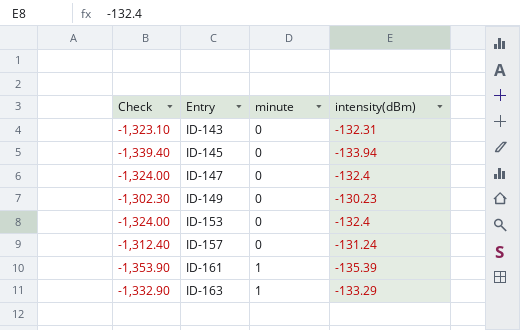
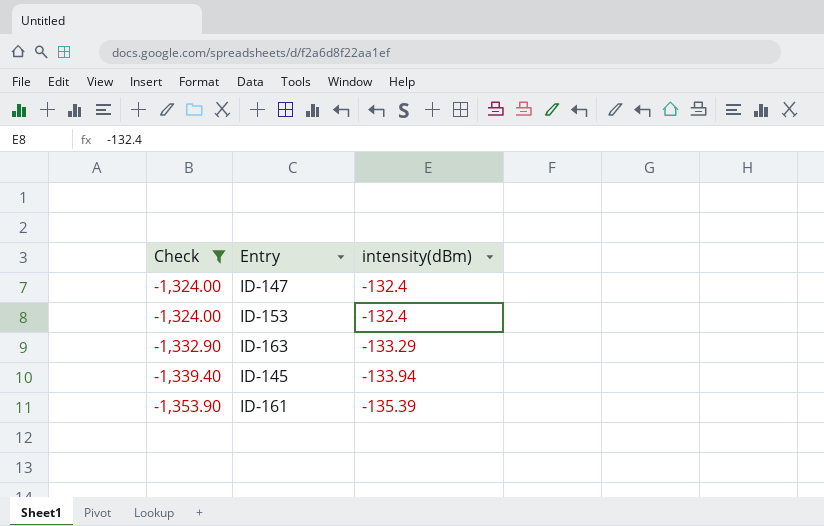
filter: none -> Check <= -1,324.00
row order: Entry ascending -> Check descending
column minute | position: 3 -> none

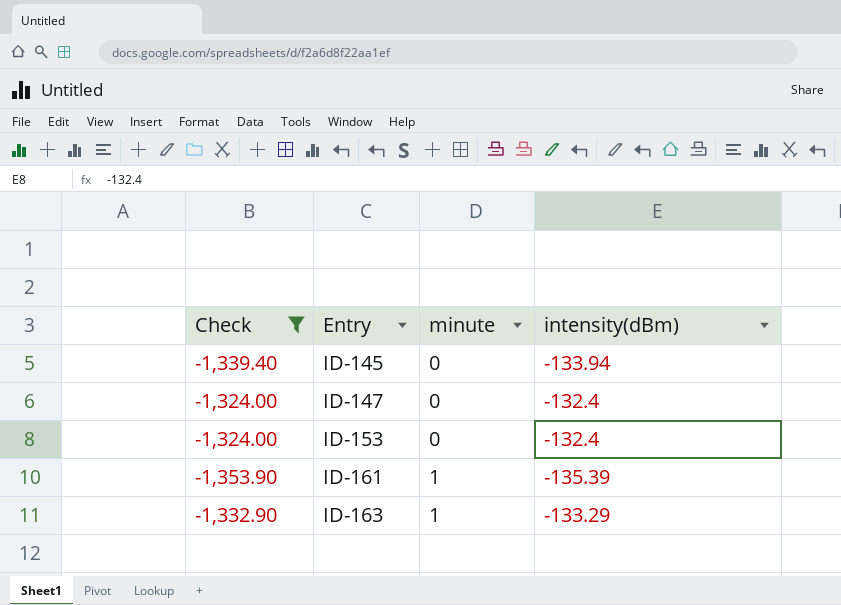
row order: Check descending -> Entry ascending
column minute | position: none -> 3

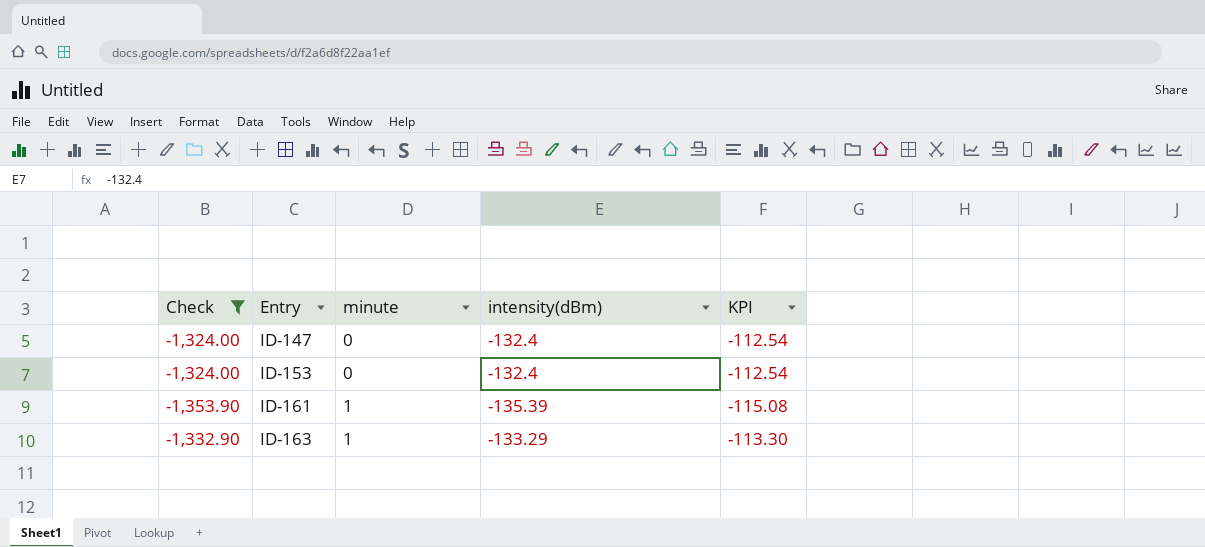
column KPI | formula: none -> [intensity(dBm)] * 0.85
row ID-145: -1,339.40 | 0 | -133.94 -> none

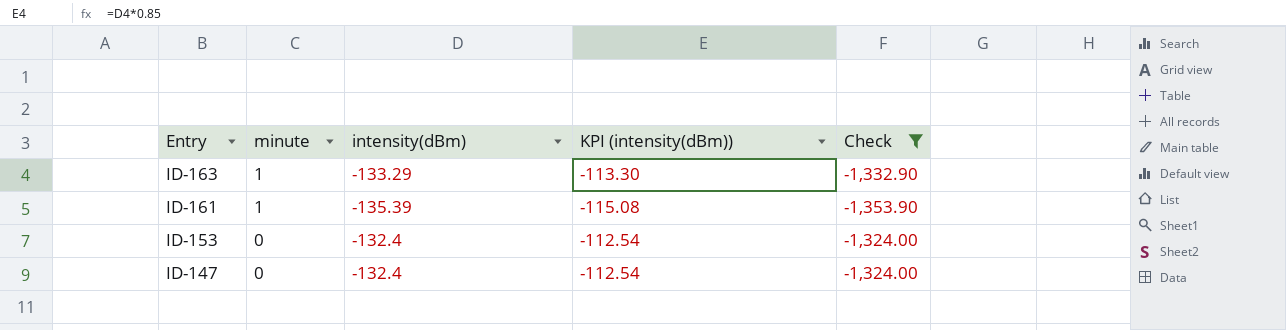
row order: Entry ascending -> Entry descending
column name: KPI -> KPI (intensity(dBm))
column Check | position: 1 -> 5

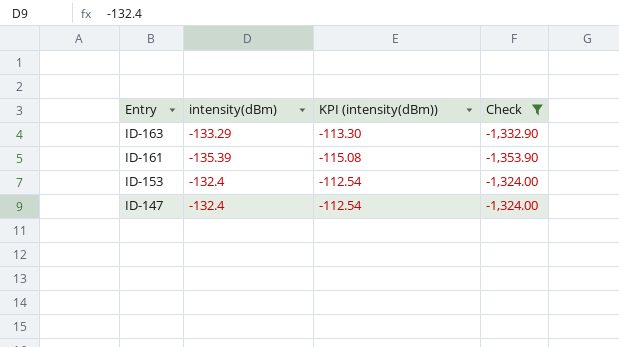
column minute | position: 2 -> none

